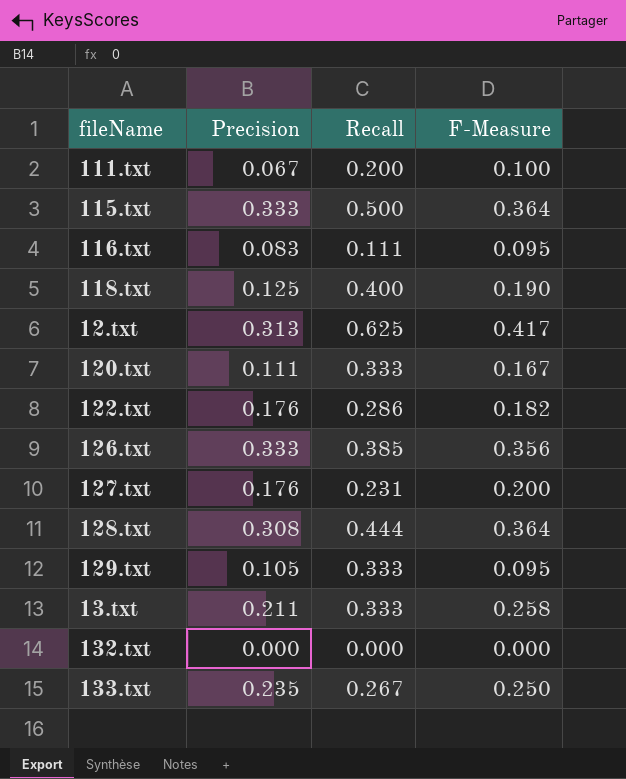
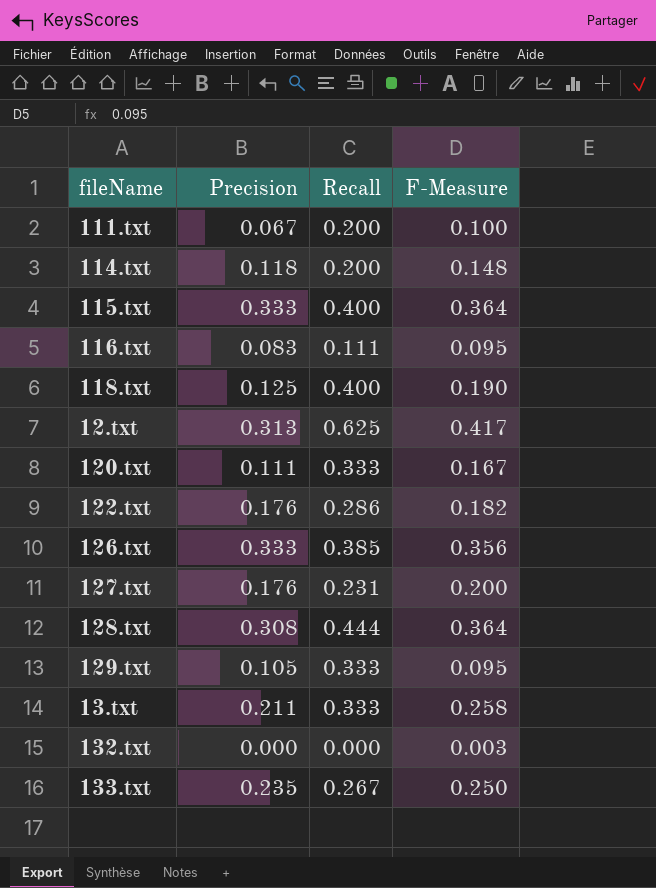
row 114.txt: none -> 0.118 | 0.200 | 0.148
115.txt | Recall: 0.500 -> 0.400
132.txt | F-Measure: 0.000 -> 0.003

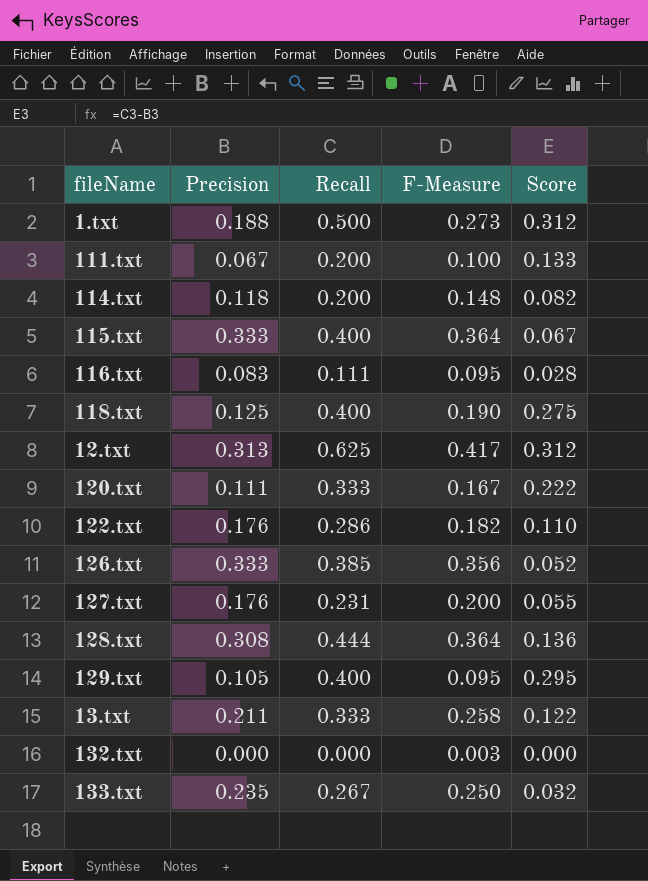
column Score | formula: none -> [Recall] - [Precision]
row 1.txt: none -> 0.188 | 0.500 | 0.273 | 0.312
129.txt | Recall: 0.333 -> 0.400

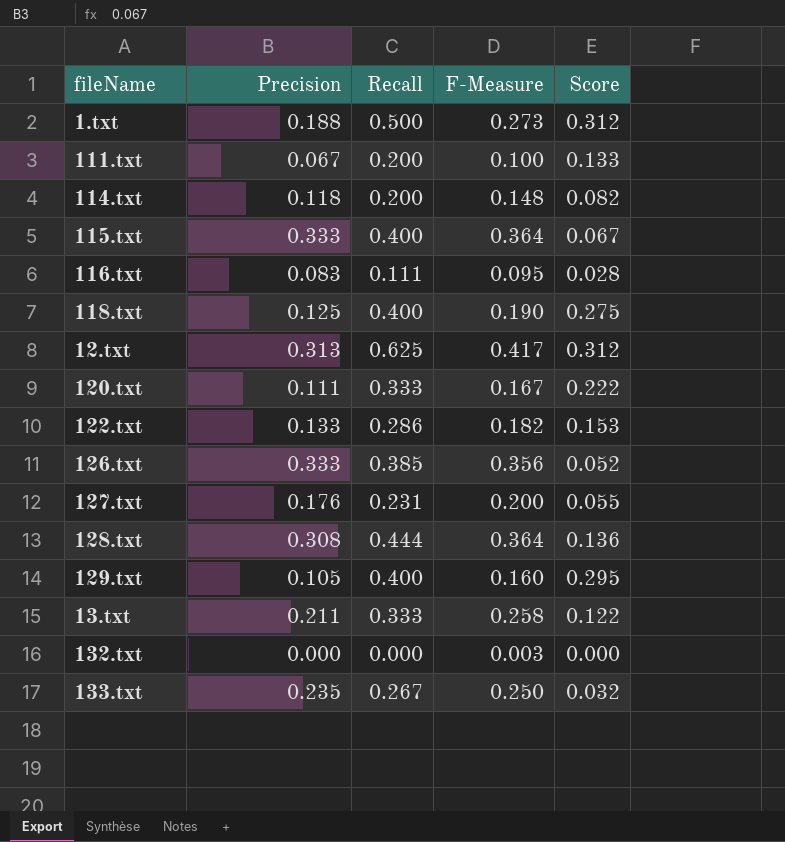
122.txt | Precision: 0.176 -> 0.133
122.txt | Score: 0.110 -> 0.153
129.txt | F-Measure: 0.095 -> 0.160

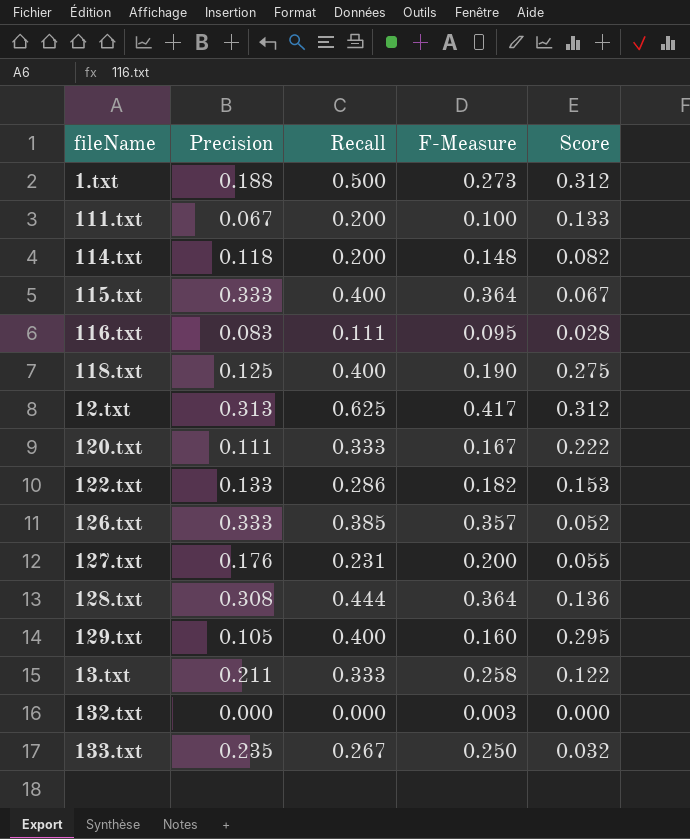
126.txt | F-Measure: 0.356 -> 0.357

